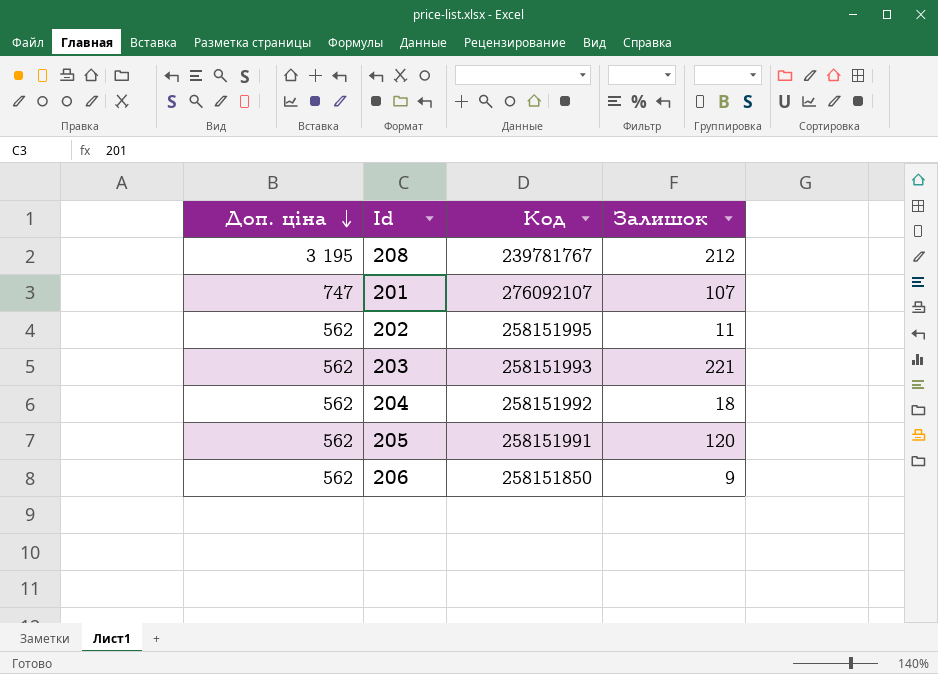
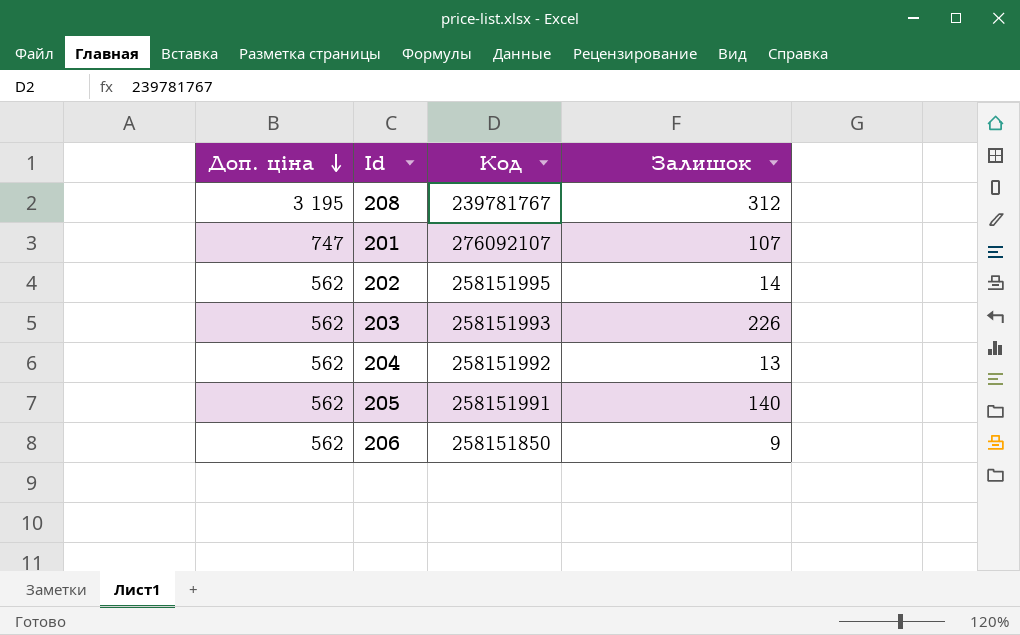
208 | Залишок: 212 -> 312
202 | Залишок: 11 -> 14
203 | Залишок: 221 -> 226
204 | Залишок: 18 -> 13
205 | Залишок: 120 -> 140

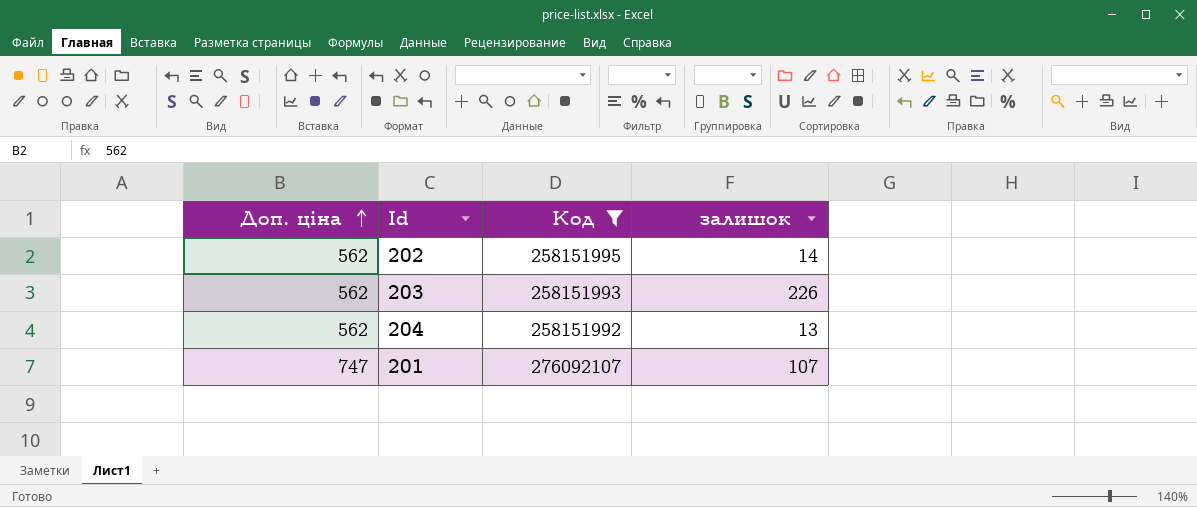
filter: none -> Код >= 258151992
row order: Доп. ціна descending -> Доп. ціна ascending
column name: Залишок -> залишок

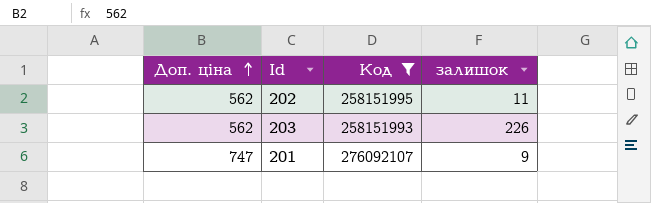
row 204: 562 | 258151992 | 13 -> none
202 | залишок: 14 -> 11
201 | залишок: 107 -> 9

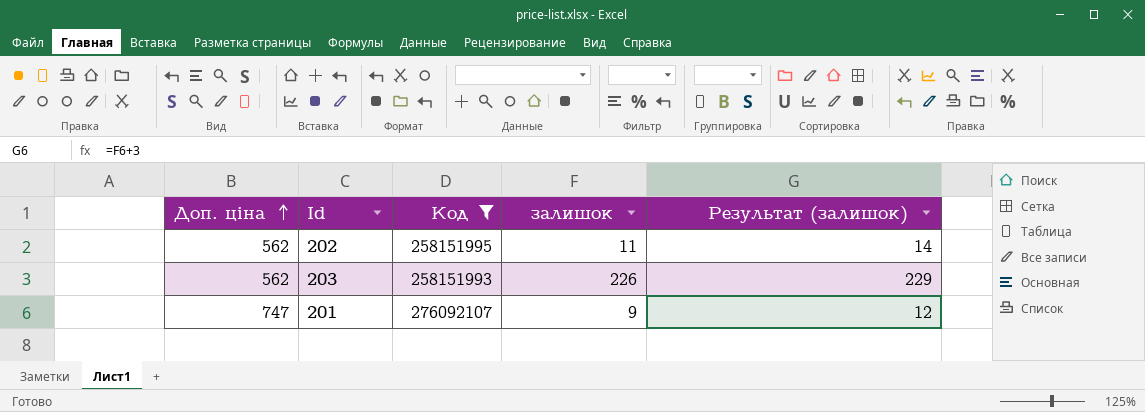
column Результат (залишок) | formula: none -> [залишок] + 3

